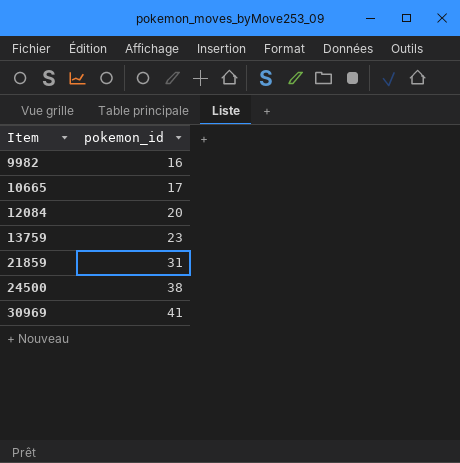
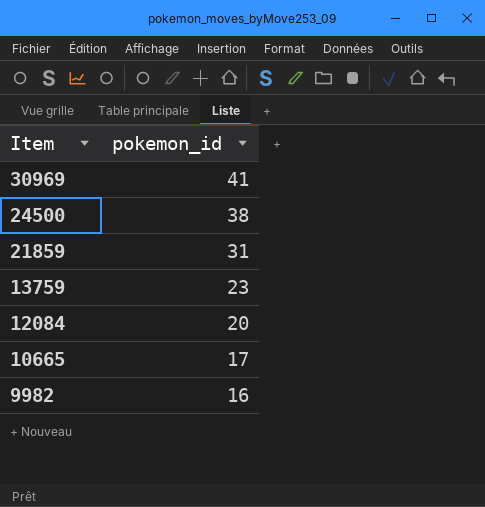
row order: Item ascending -> Item descending

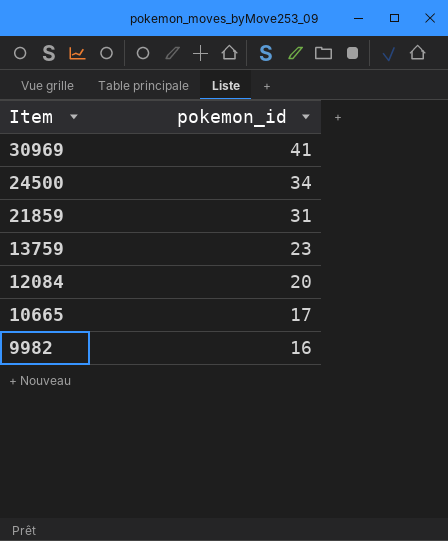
24500 | pokemon_id: 38 -> 34

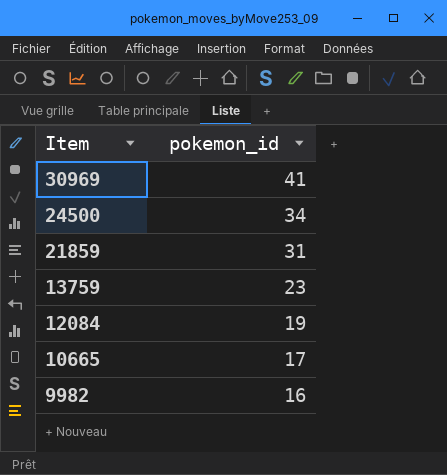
12084 | pokemon_id: 20 -> 19

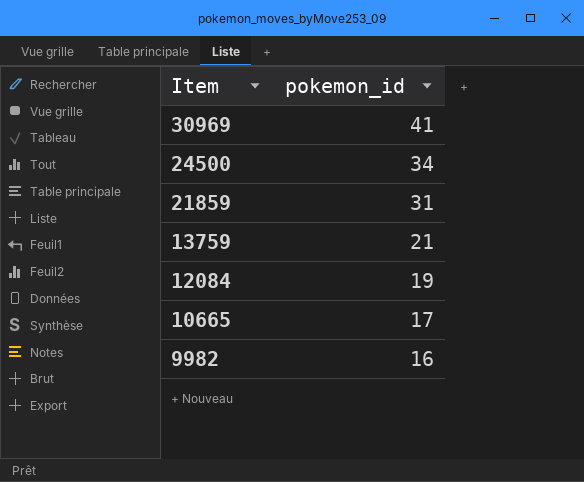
13759 | pokemon_id: 23 -> 21

